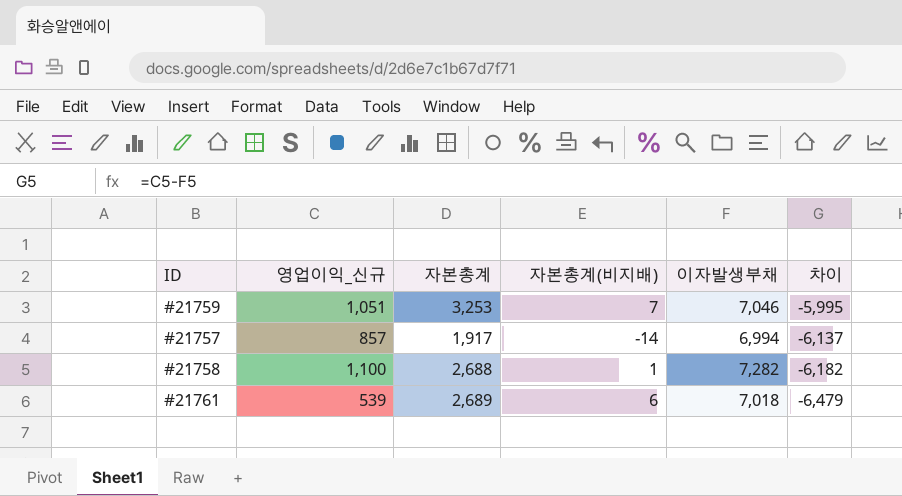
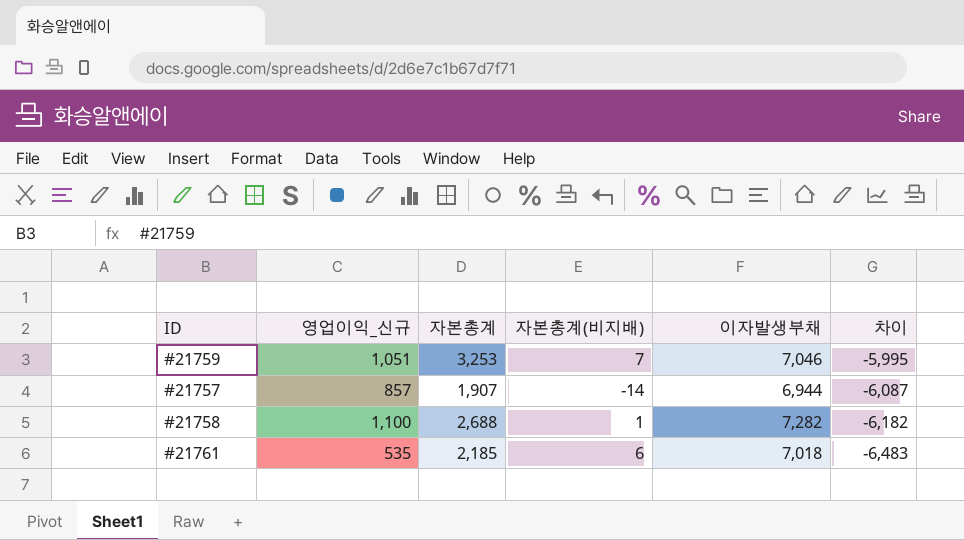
#21757 | 자본총계: 1,917 -> 1,907
#21757 | 이자발생부채: 6,994 -> 6,944
#21757 | 차이: -6,137 -> -6,087
#21761 | 영업이익_신규: 539 -> 535
#21761 | 자본총계: 2,689 -> 2,185
#21761 | 차이: -6,479 -> -6,483

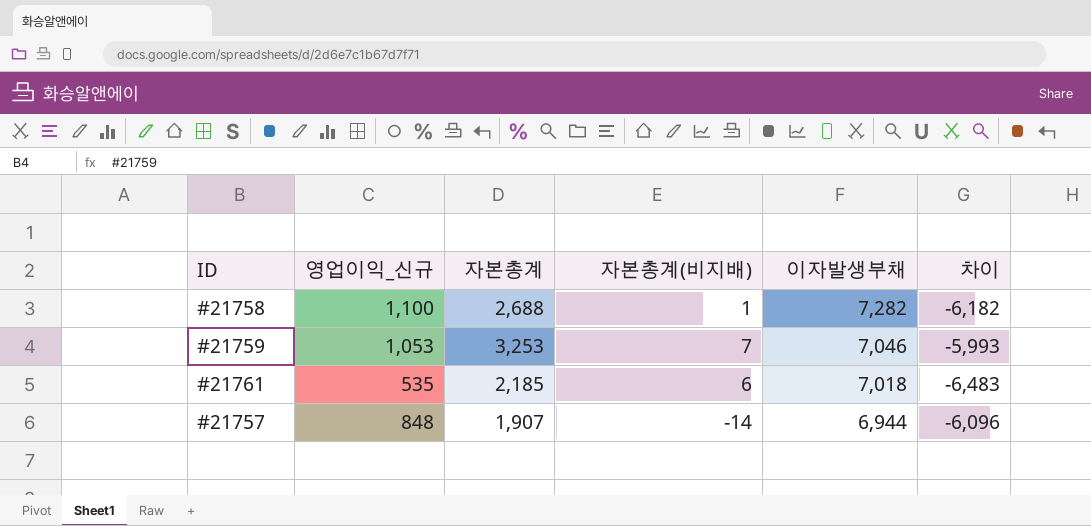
row order: 차이 descending -> 이자발생부채 descending
#21759 | 영업이익_신규: 1,051 -> 1,053
#21759 | 차이: -5,995 -> -5,993
#21757 | 영업이익_신규: 857 -> 848
#21757 | 차이: -6,087 -> -6,096

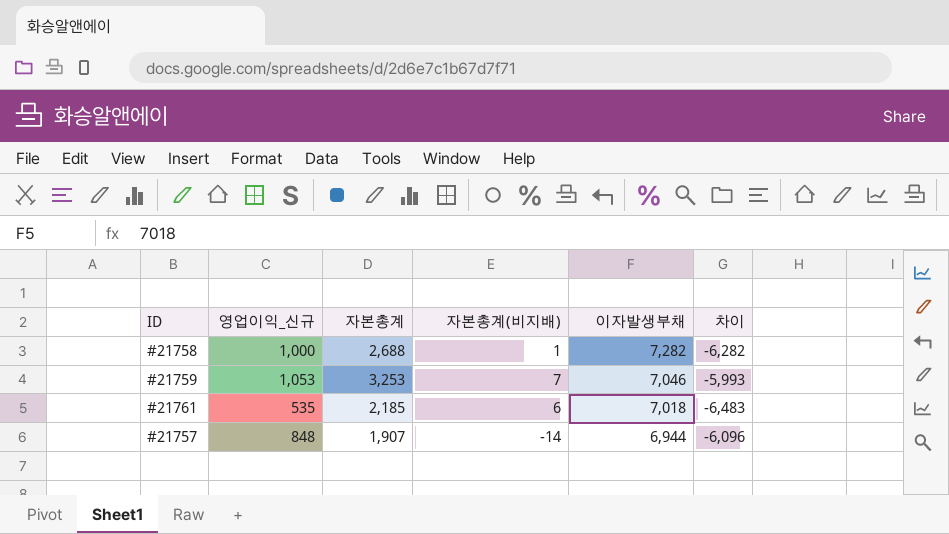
#21758 | 영업이익_신규: 1,100 -> 1,000
#21758 | 차이: -6,182 -> -6,282

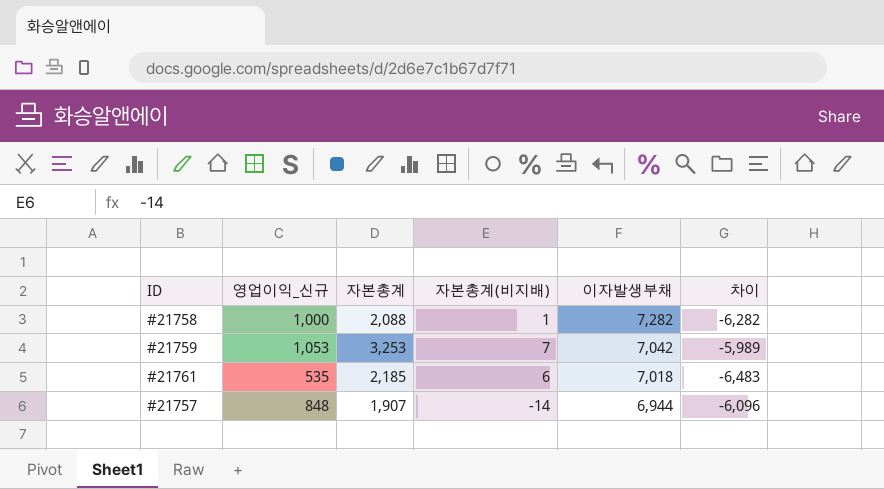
#21758 | 자본총계: 2,688 -> 2,088
#21759 | 이자발생부채: 7,046 -> 7,042
#21759 | 차이: -5,993 -> -5,989

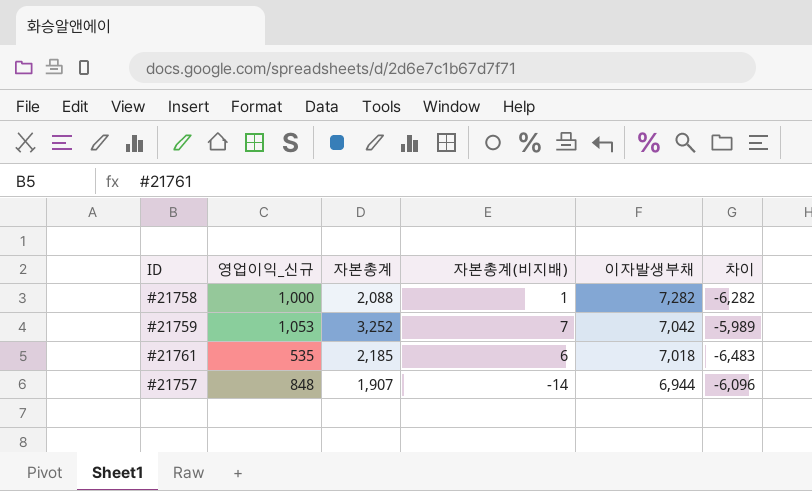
#21759 | 자본총계: 3,253 -> 3,252

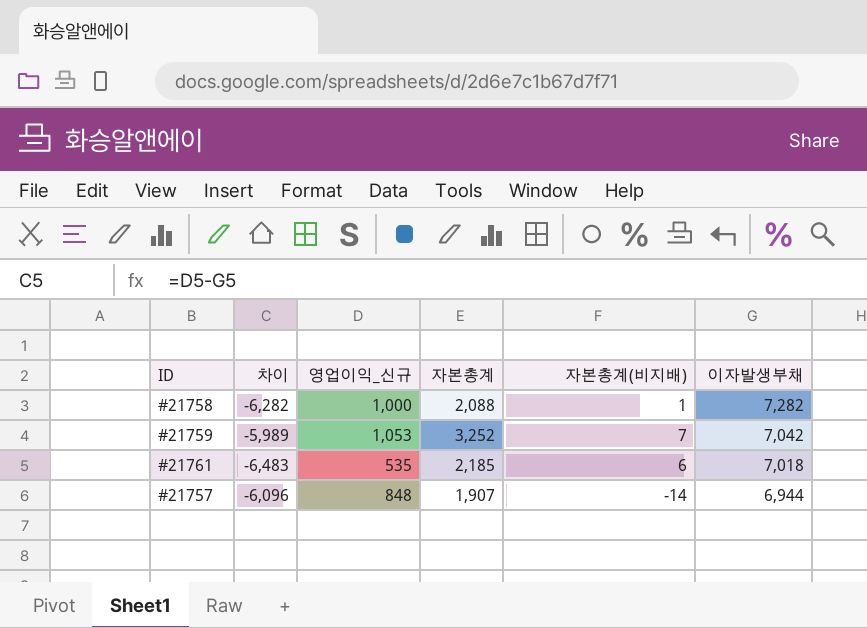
column 차이 | position: 6 -> 2

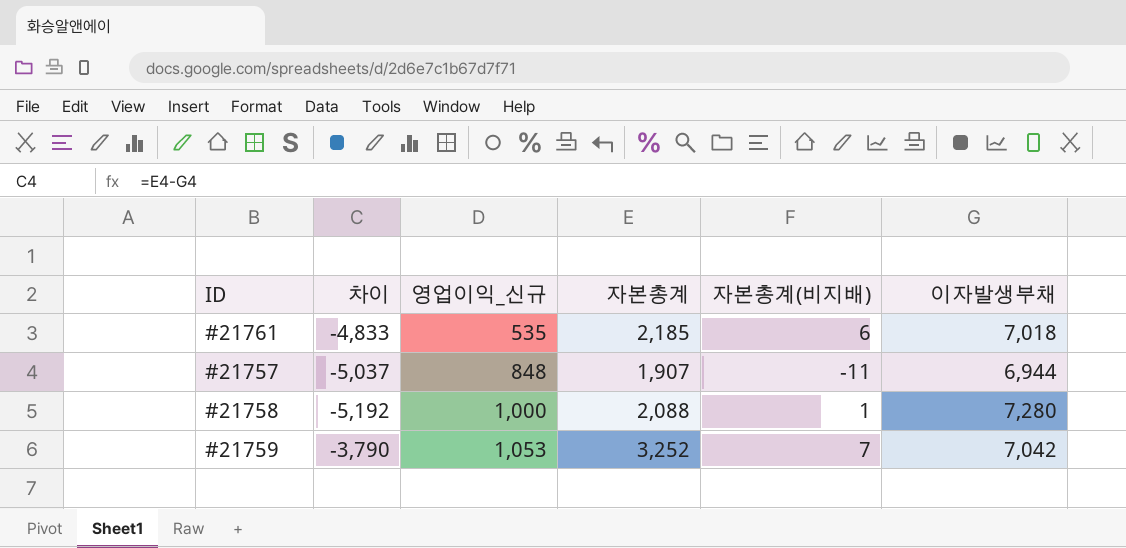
row order: 이자발생부채 descending -> 영업이익_신규 ascending
column 차이 | formula: [영업이익_신규] - [이자발생부채] -> [자본총계] - [이자발생부채]
#21757 | 자본총계(비지배): -14 -> -11
#21758 | 이자발생부채: 7,282 -> 7,280

